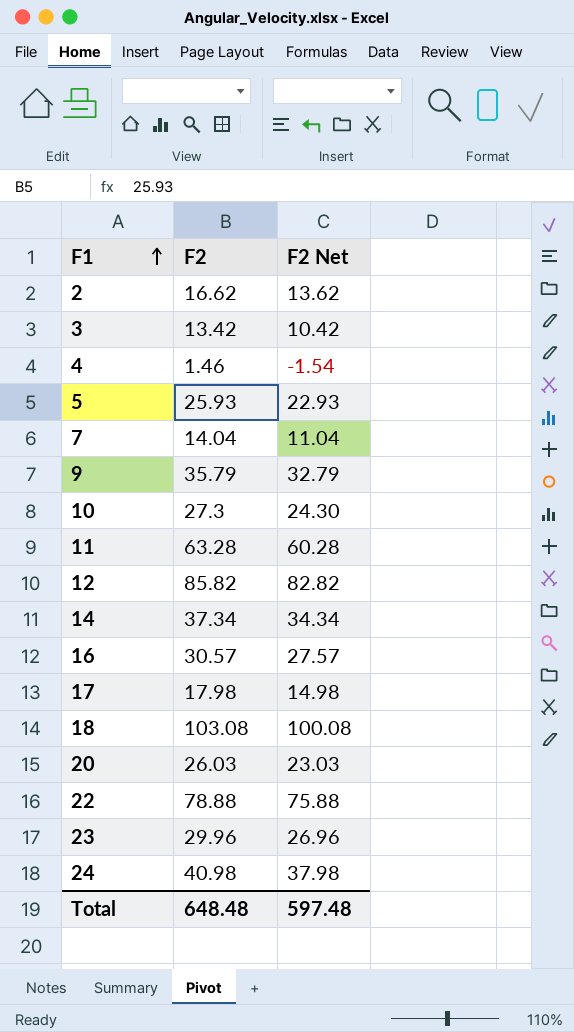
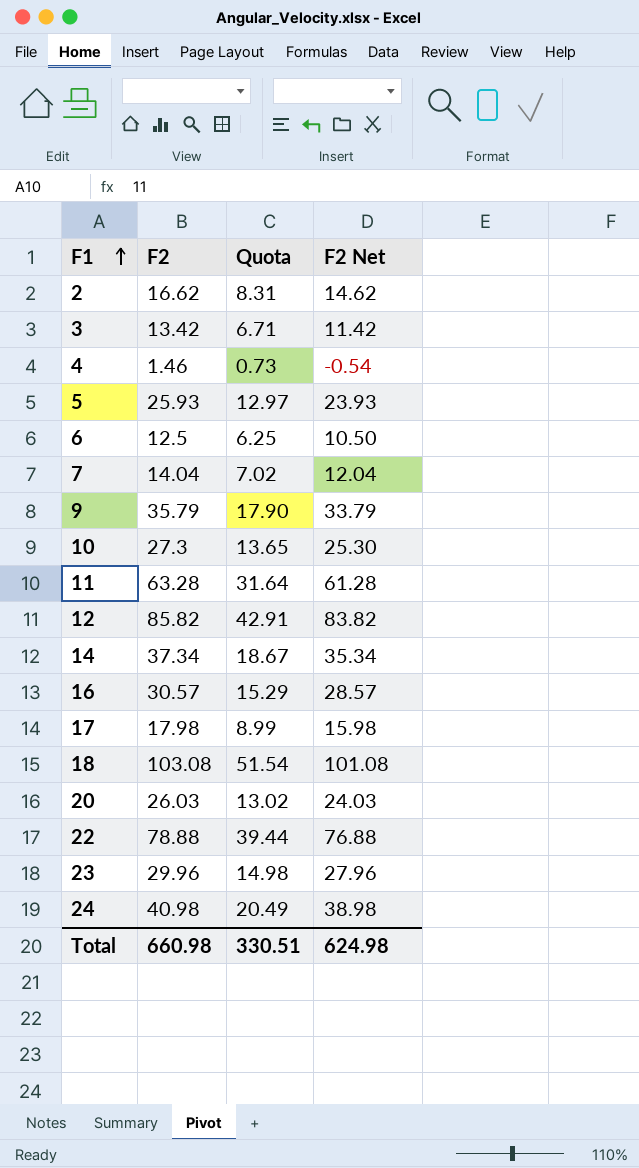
column Quota | formula: none -> [F2] * 0.5
column F2 Net | formula: [F2] - 3 -> [F2] - 2
row 6: none -> 12.5 | 6.25 | 10.50
Total | F2: 648.48 -> 660.98
Total | F2 Net: 597.48 -> 624.98

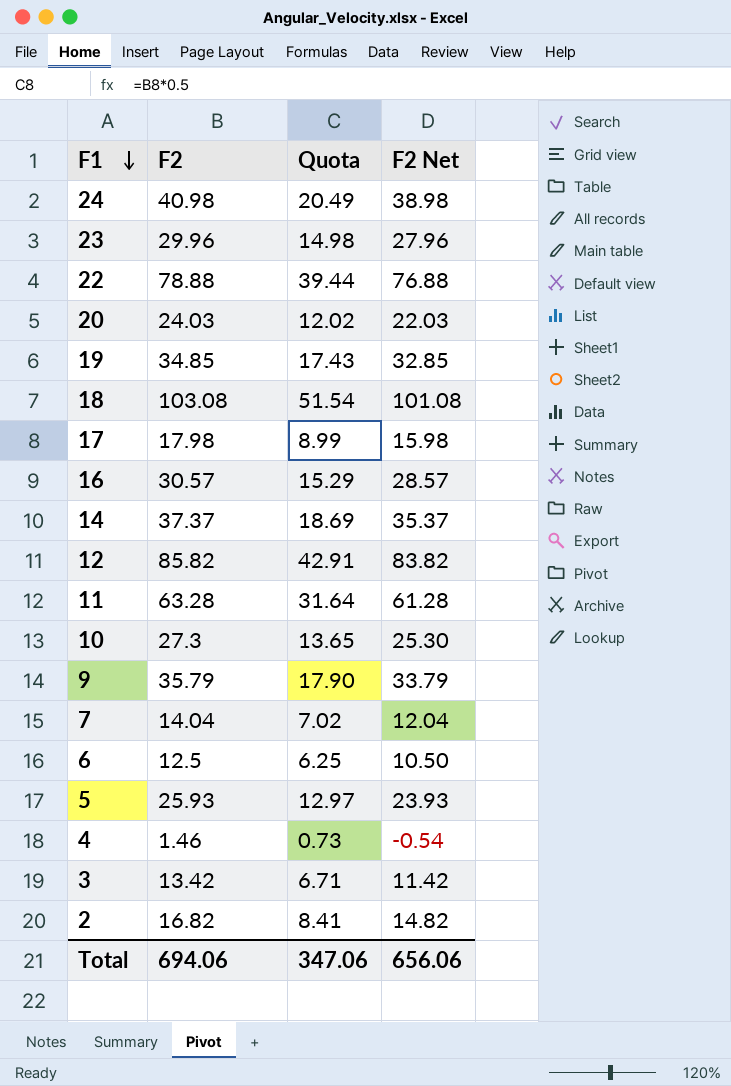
row order: F1 ascending -> F1 descending
20 | F2: 26.03 -> 24.03
20 | Quota: 13.02 -> 12.02
20 | F2 Net: 24.03 -> 22.03
row 19: none -> 34.85 | 17.43 | 32.85
14 | F2: 37.34 -> 37.37
14 | Quota: 18.67 -> 18.69
14 | F2 Net: 35.34 -> 35.37
2 | F2: 16.62 -> 16.82
2 | Quota: 8.31 -> 8.41
2 | F2 Net: 14.62 -> 14.82
Total | F2: 660.98 -> 694.06
Total | Quota: 330.51 -> 347.06
Total | F2 Net: 624.98 -> 656.06

